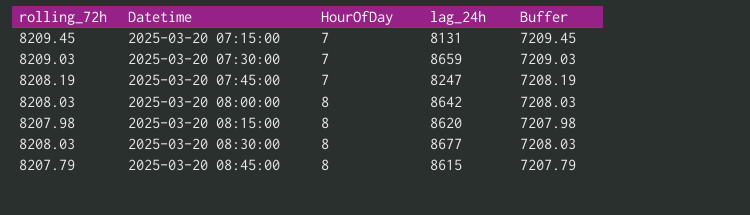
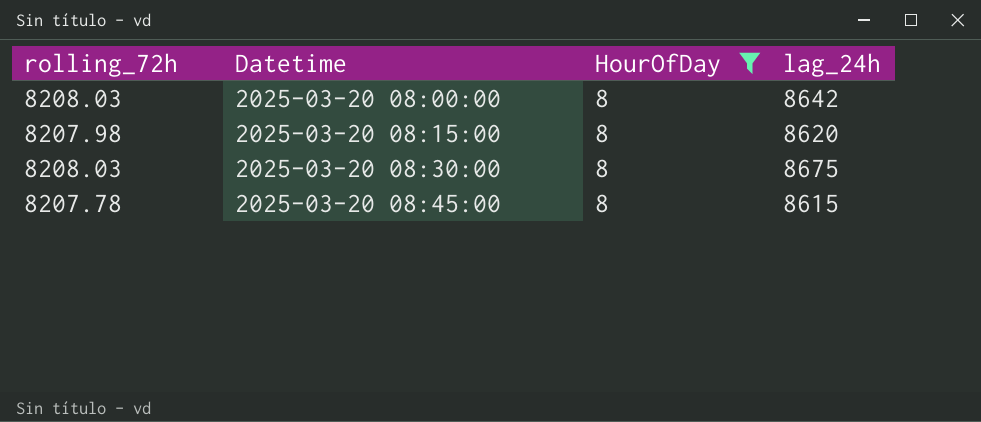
filter: none -> HourOfDay = 8
column Buffer | formula: [rolling_72h] - 1000 -> none
2025-03-20 08:30:00 | lag_24h: 8677 -> 8675
2025-03-20 08:45:00 | rolling_72h: 8207.79 -> 8207.78

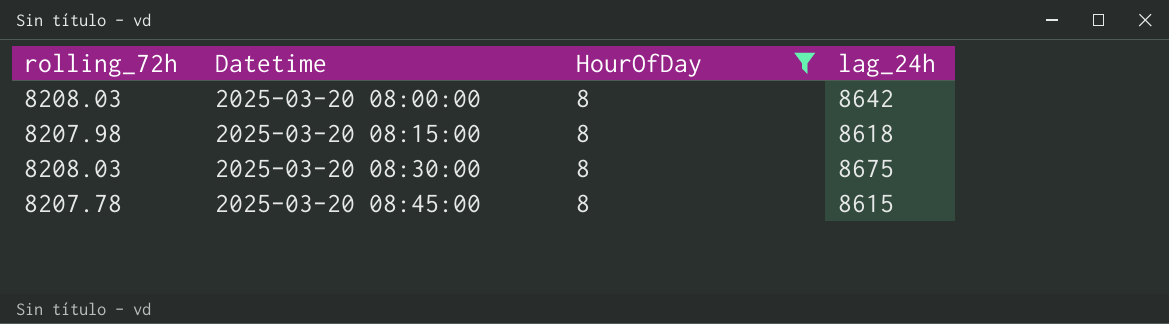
2025-03-20 08:15:00 | lag_24h: 8620 -> 8618

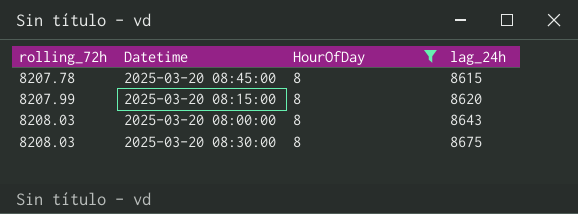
row order: Datetime ascending -> rolling_72h ascending
2025-03-20 08:15:00 | rolling_72h: 8207.98 -> 8207.99
2025-03-20 08:15:00 | lag_24h: 8618 -> 8620
2025-03-20 08:00:00 | lag_24h: 8642 -> 8643

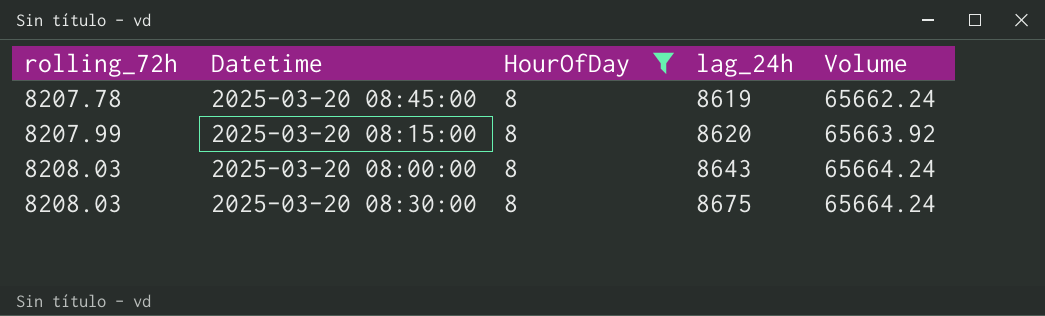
column Volume | formula: none -> [rolling_72h] * [HourOfDay]
2025-03-20 08:45:00 | lag_24h: 8615 -> 8619

